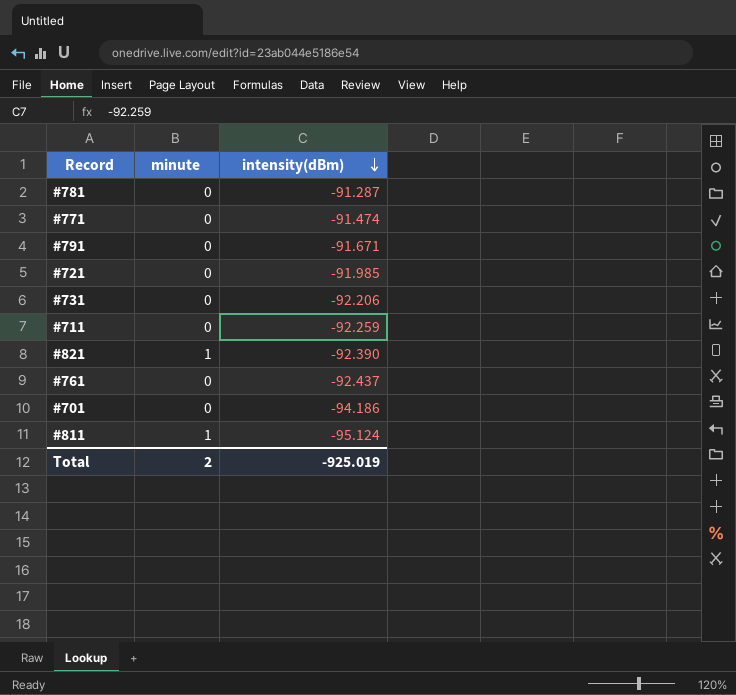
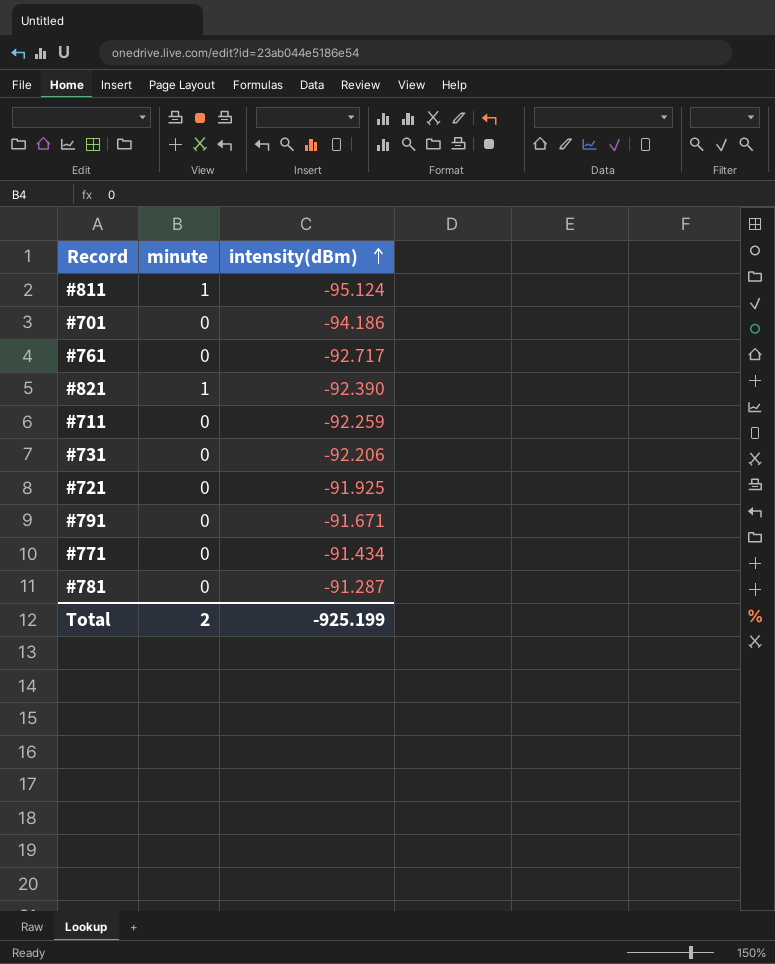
row order: intensity(dBm) descending -> intensity(dBm) ascending
#761 | intensity(dBm): -92.437 -> -92.717
#721 | intensity(dBm): -91.985 -> -91.925
#771 | intensity(dBm): -91.474 -> -91.434
Total | intensity(dBm): -925.019 -> -925.199

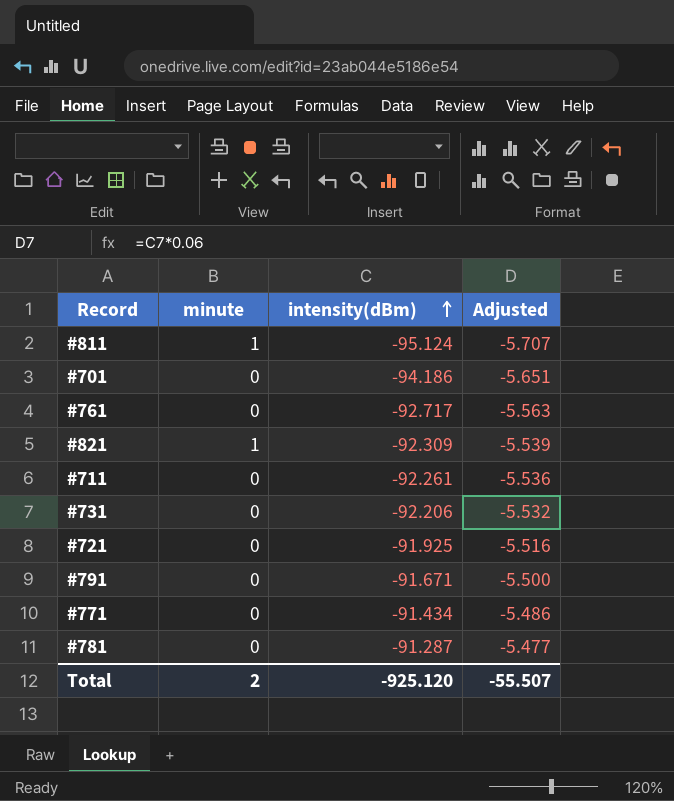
column Adjusted | formula: none -> [intensity(dBm)] * 0.06
#821 | intensity(dBm): -92.390 -> -92.309
#711 | intensity(dBm): -92.259 -> -92.261
Total | intensity(dBm): -925.199 -> -925.120

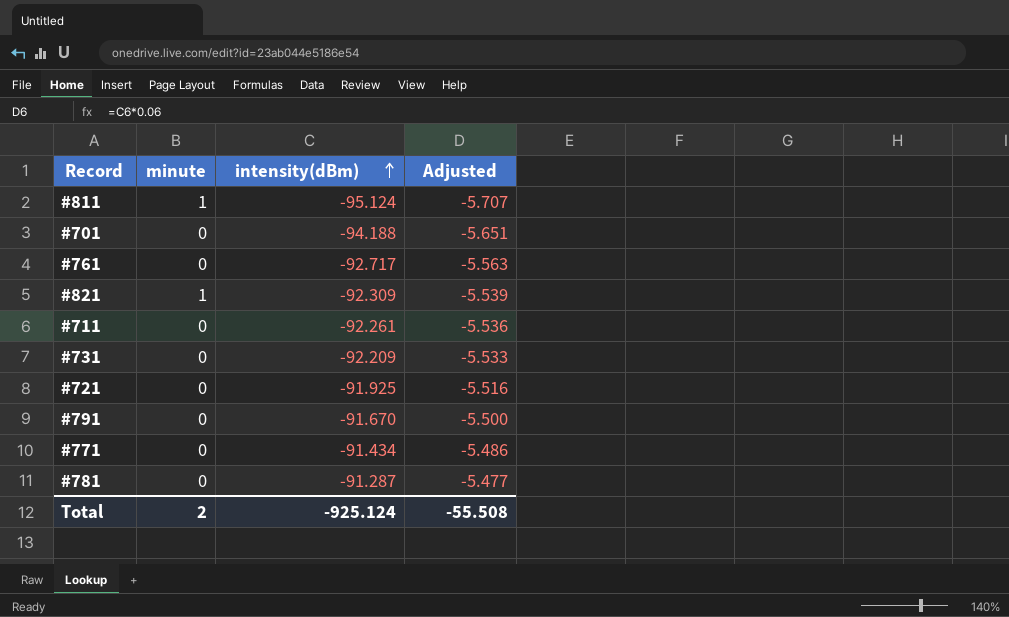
#701 | intensity(dBm): -94.186 -> -94.188
#731 | intensity(dBm): -92.206 -> -92.209
#731 | Adjusted: -5.532 -> -5.533
#791 | intensity(dBm): -91.671 -> -91.670
Total | intensity(dBm): -925.120 -> -925.124
Total | Adjusted: -55.507 -> -55.508

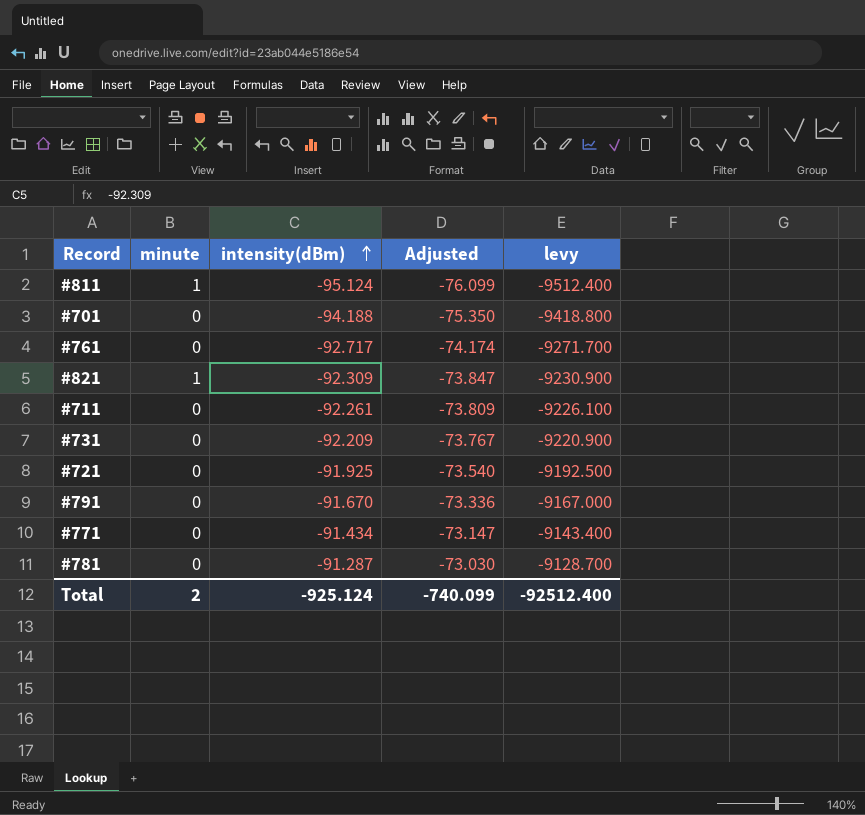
column Adjusted | formula: [intensity(dBm)] * 0.06 -> [intensity(dBm)] * 0.8
column levy | formula: none -> [intensity(dBm)] * 100
Total | Adjusted: -55.508 -> -740.099

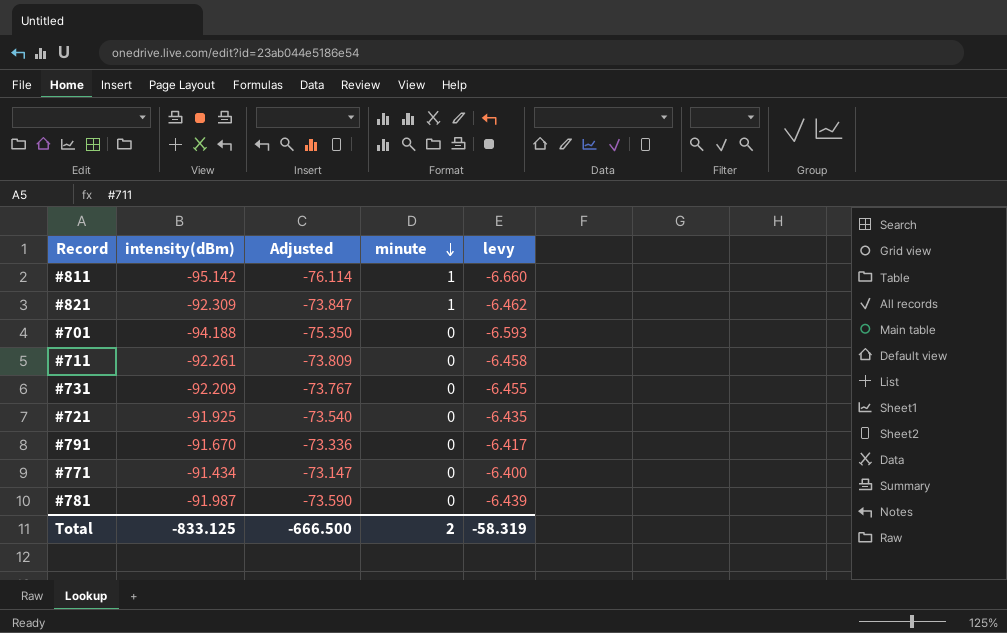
row order: intensity(dBm) ascending -> minute descending
column minute | position: 2 -> 4
column levy | formula: [intensity(dBm)] * 100 -> [intensity(dBm)] * 0.07
row #761: 0 | -92.717 | -74.174 | -9271.700 -> none
#811 | intensity(dBm): -95.124 -> -95.142
#811 | Adjusted: -76.099 -> -76.114
#781 | intensity(dBm): -91.287 -> -91.987
#781 | Adjusted: -73.030 -> -73.590
Total | intensity(dBm): -925.124 -> -833.125
Total | Adjusted: -740.099 -> -666.500
Total | levy: -92512.400 -> -58.319

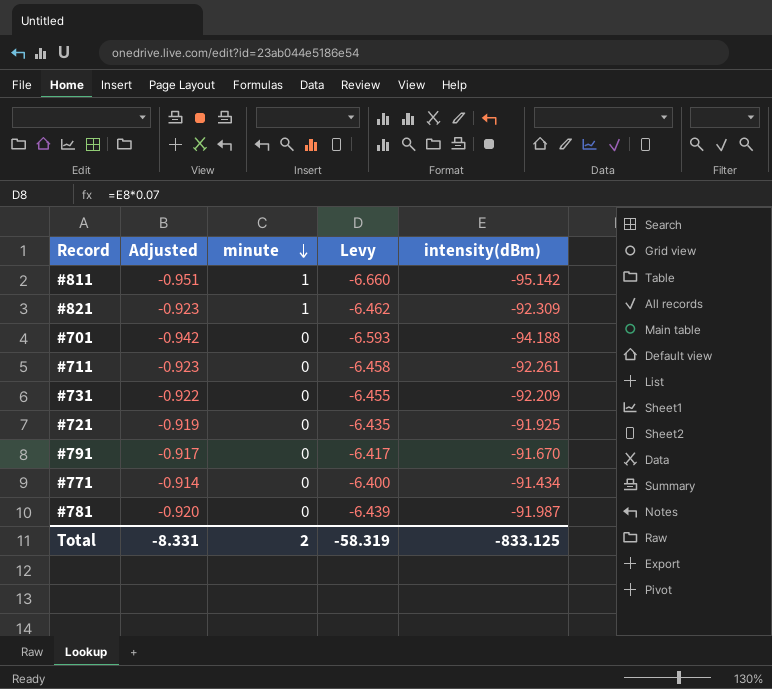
column Adjusted | formula: [intensity(dBm)] * 0.8 -> [intensity(dBm)] * 0.01
column name: levy -> Levy
column intensity(dBm) | position: 2 -> 5
Total | Adjusted: -666.500 -> -8.331

